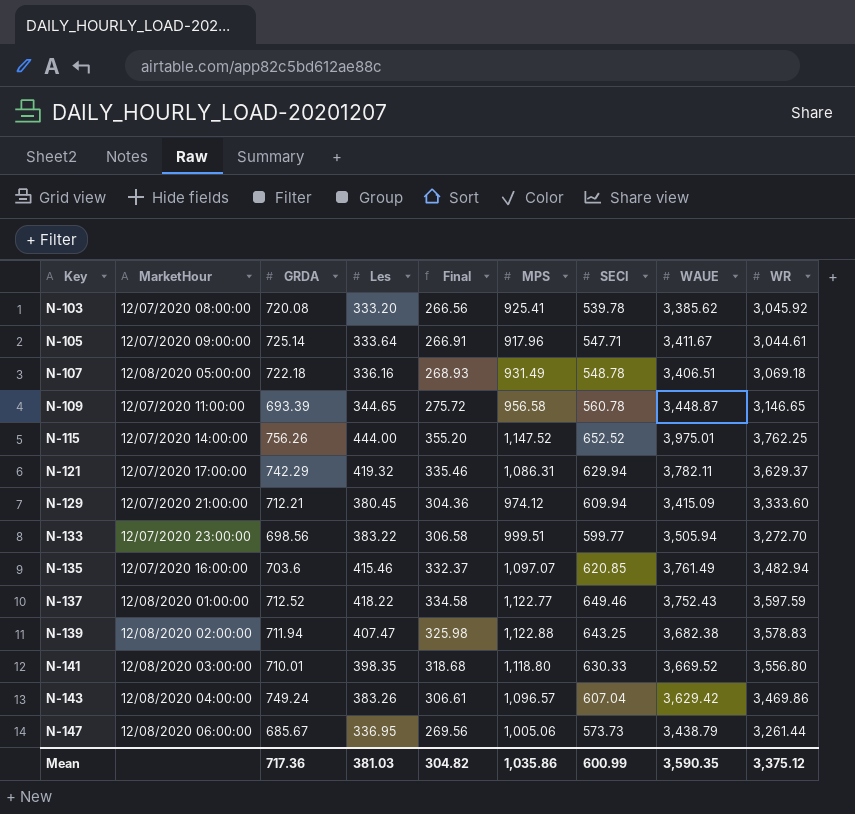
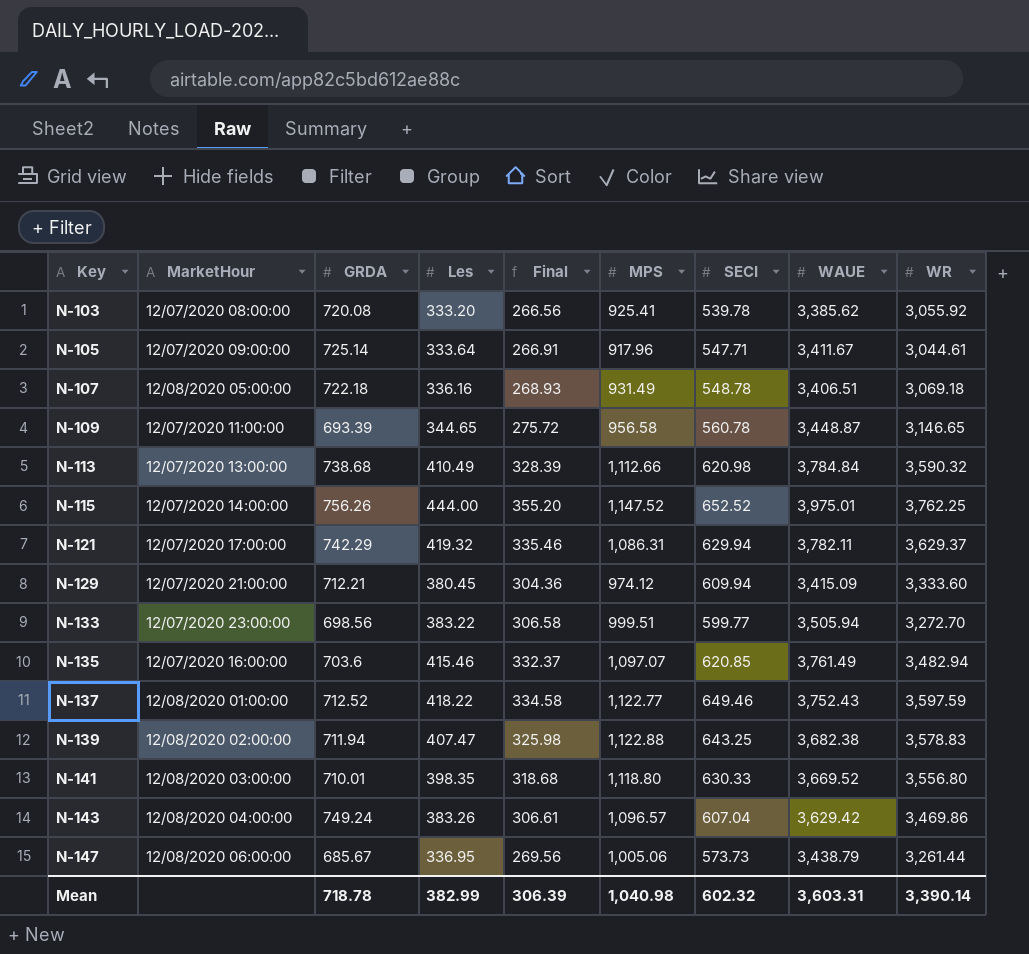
N-103 | WR: 3,045.92 -> 3,055.92
row N-113: none -> 12/07/2020 13:00:00 | 738.68 | 410.49 | 328.39 | 1,112.66 | 620.98 | 3,784.84 | 3,590.32
Mean | GRDA: 717.36 -> 718.78
Mean | Les: 381.03 -> 382.99
Mean | Final: 304.82 -> 306.39
Mean | MPS: 1,035.86 -> 1,040.98
Mean | SECI: 600.99 -> 602.32
Mean | WAUE: 3,590.35 -> 3,603.31
Mean | WR: 3,375.12 -> 3,390.14

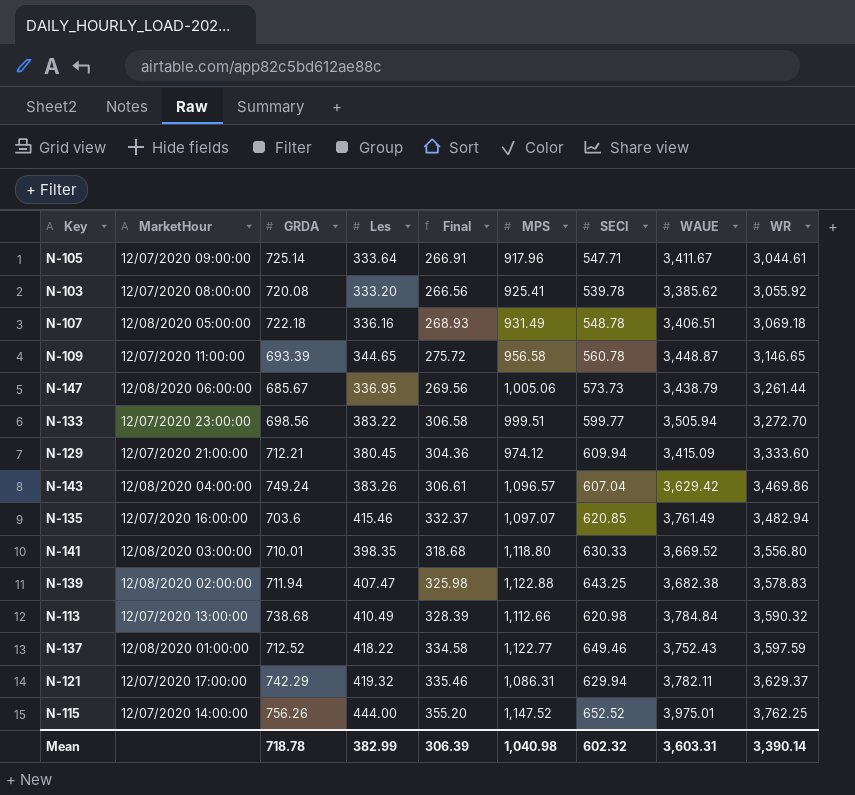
row order: Key ascending -> WR ascending

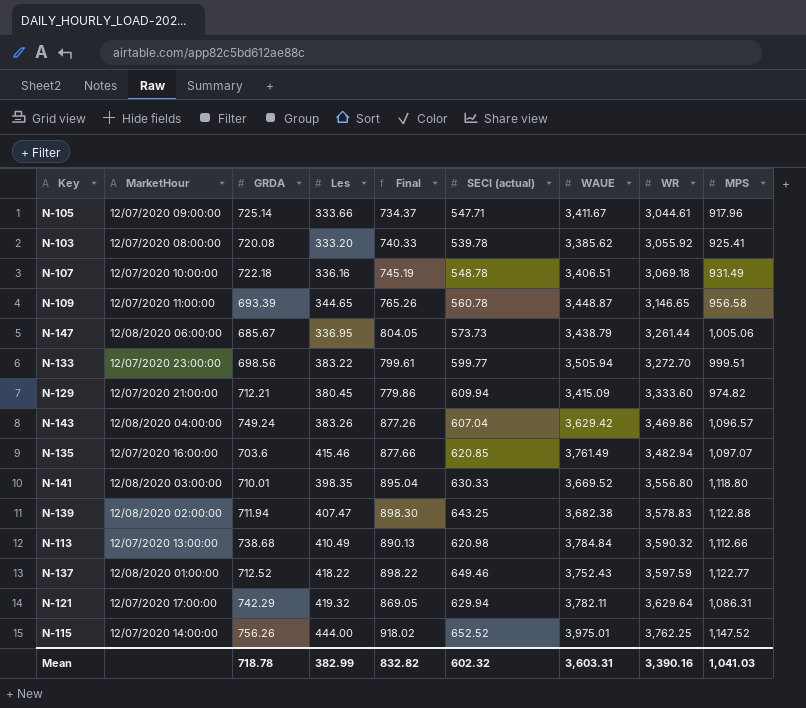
column Final | formula: [Les] * 0.8 -> [MPS] * 0.8
column name: SECI -> SECI (actual)
column MPS | position: 6 -> 9
N-105 | Les: 333.64 -> 333.66
N-107 | MarketHour: 12/08/2020 05:00:00 -> 12/07/2020 10:00:00
N-129 | MPS: 974.12 -> 974.82
N-121 | WR: 3,629.37 -> 3,629.64
Mean | Final: 306.39 -> 832.82
Mean | WR: 3,390.14 -> 3,390.16
Mean | MPS: 1,040.98 -> 1,041.03

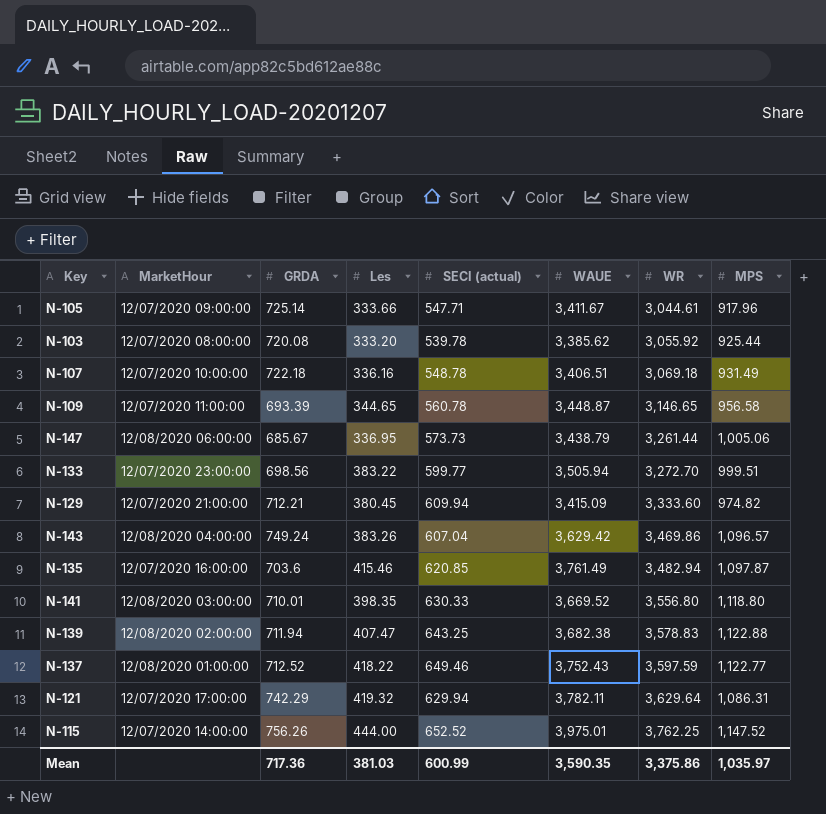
column Final | formula: [MPS] * 0.8 -> none
row N-113: 12/07/2020 13:00:00 | 738.68 | 410.49 | 890.13 | 620.98 | 3,784.84 | 3,590.32 | 1,112.66 -> none
N-103 | MPS: 925.41 -> 925.44
N-135 | MPS: 1,097.07 -> 1,097.87
Mean | GRDA: 718.78 -> 717.36
Mean | Les: 382.99 -> 381.03
Mean | SECI (actual): 602.32 -> 600.99
Mean | WAUE: 3,603.31 -> 3,590.35
Mean | WR: 3,390.16 -> 3,375.86
Mean | MPS: 1,041.03 -> 1,035.97

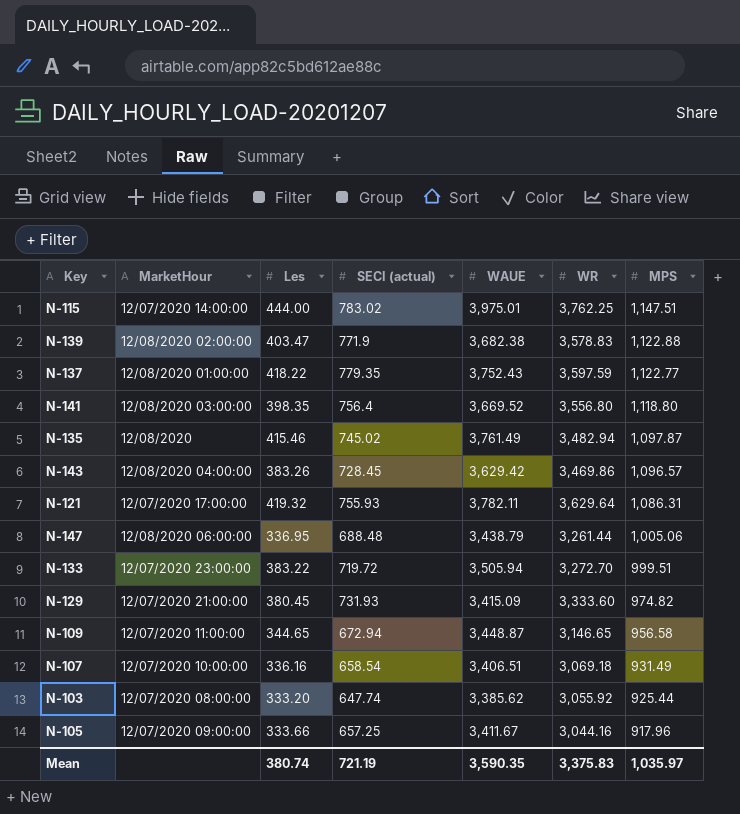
row order: WR ascending -> MPS descending
column GRDA | position: 3 -> none
N-115 | SECI (actual): 652.52 -> 783.02
N-115 | MPS: 1,147.52 -> 1,147.51
N-139 | Les: 407.47 -> 403.47
N-139 | SECI (actual): 643.25 -> 771.9
N-137 | SECI (actual): 649.46 -> 779.35
N-141 | SECI (actual): 630.33 -> 756.4
N-135 | MarketHour: 12/07/2020 16:00:00 -> 12/08/2020
N-135 | SECI (actual): 620.85 -> 745.02
N-143 | SECI (actual): 607.04 -> 728.45
N-121 | SECI (actual): 629.94 -> 755.93
N-147 | SECI (actual): 573.73 -> 688.48
N-133 | SECI (actual): 599.77 -> 719.72
N-129 | SECI (actual): 609.94 -> 731.93
N-109 | SECI (actual): 560.78 -> 672.94
N-107 | SECI (actual): 548.78 -> 658.54
N-103 | SECI (actual): 539.78 -> 647.74
N-105 | SECI (actual): 547.71 -> 657.25
N-105 | WR: 3,044.61 -> 3,044.16
Mean | Les: 381.03 -> 380.74
Mean | SECI (actual): 600.99 -> 721.19
Mean | WR: 3,375.86 -> 3,375.83

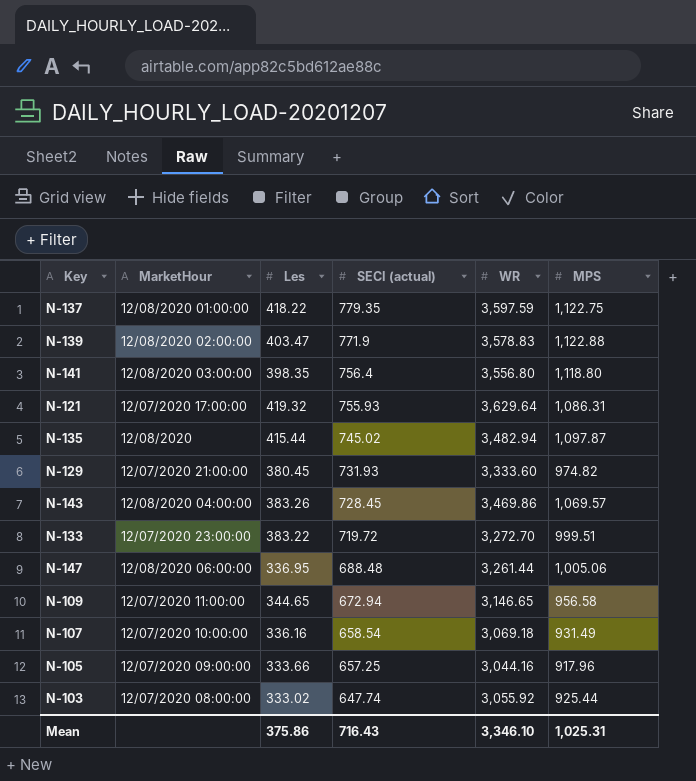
row order: MPS descending -> SECI (actual) descending
column WAUE | position: 5 -> none
row N-115: 12/07/2020 14:00:00 | 444.00 | 783.02 | 3,975.01 | 3,762.25 | 1,147.51 -> none
N-137 | MPS: 1,122.77 -> 1,122.75
N-135 | Les: 415.46 -> 415.44
N-143 | MPS: 1,096.57 -> 1,069.57
N-103 | Les: 333.20 -> 333.02
Mean | Les: 380.74 -> 375.86
Mean | SECI (actual): 721.19 -> 716.43
Mean | WR: 3,375.83 -> 3,346.10
Mean | MPS: 1,035.97 -> 1,025.31

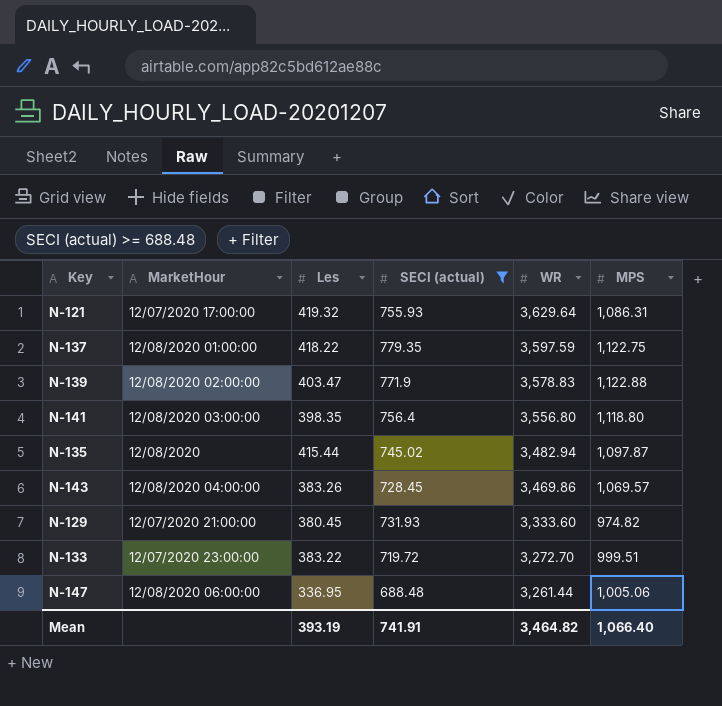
filter: none -> SECI (actual) >= 688.48
row order: SECI (actual) descending -> WR descending
Mean | Les: 375.86 -> 393.19
Mean | SECI (actual): 716.43 -> 741.91
Mean | WR: 3,346.10 -> 3,464.82
Mean | MPS: 1,025.31 -> 1,066.40

